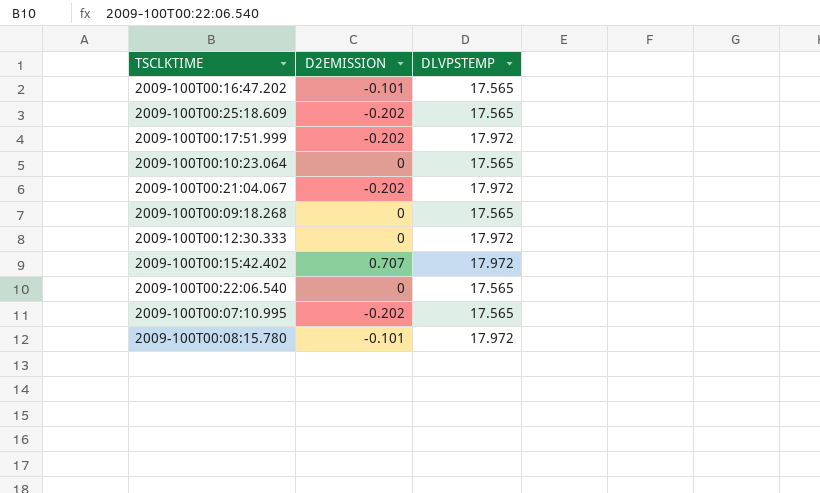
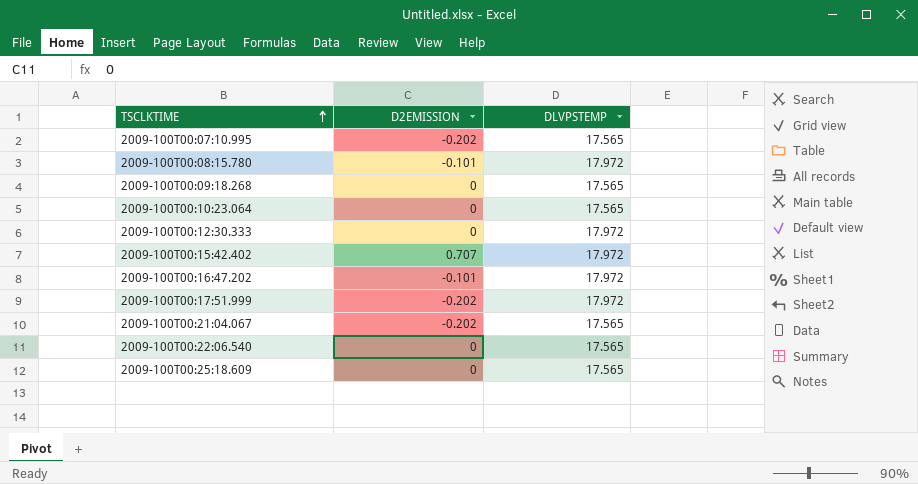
row order: none -> TSCLKTIME ascending
2009-100T00:16:47.202 | DLVPSTEMP: 17.565 -> 17.972
2009-100T00:21:04.067 | DLVPSTEMP: 17.972 -> 17.565
2009-100T00:25:18.609 | D2EMISSION: -0.202 -> 0

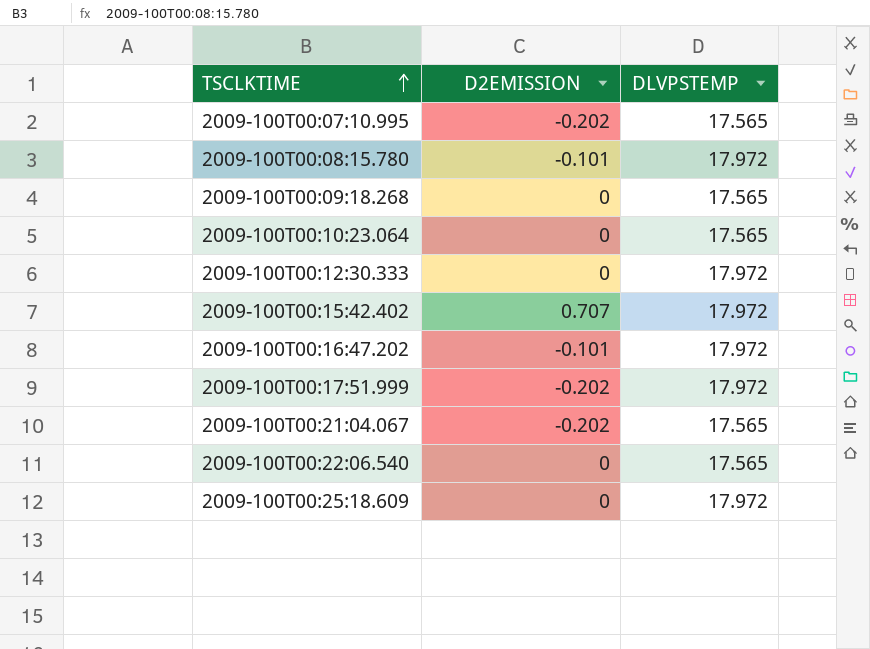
2009-100T00:25:18.609 | DLVPSTEMP: 17.565 -> 17.972

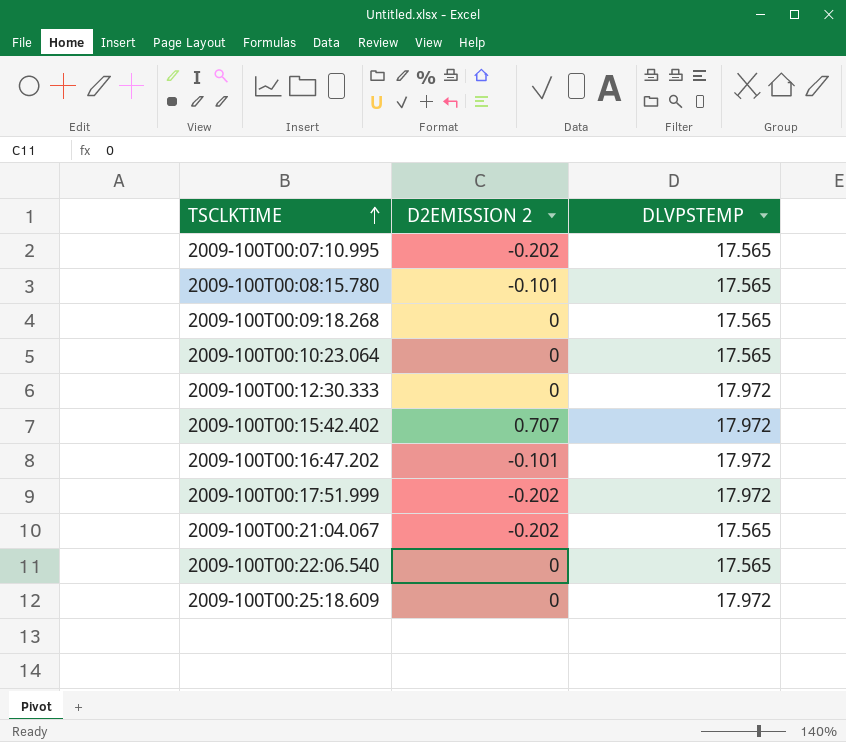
column name: D2EMISSION -> D2EMISSION 2
2009-100T00:08:15.780 | DLVPSTEMP: 17.972 -> 17.565

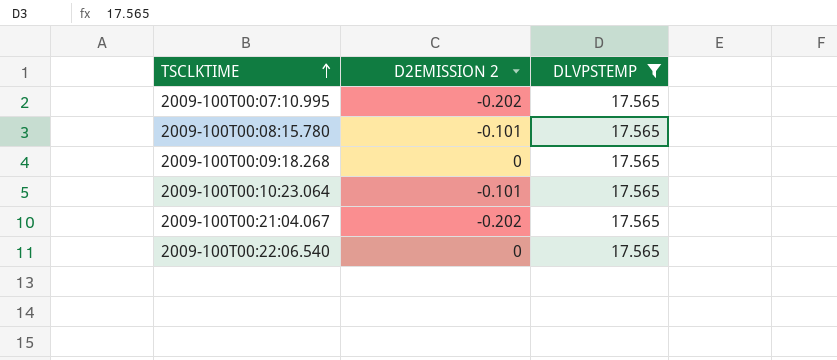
filter: none -> DLVPSTEMP = 17.565
2009-100T00:10:23.064 | D2EMISSION 2: 0 -> -0.101

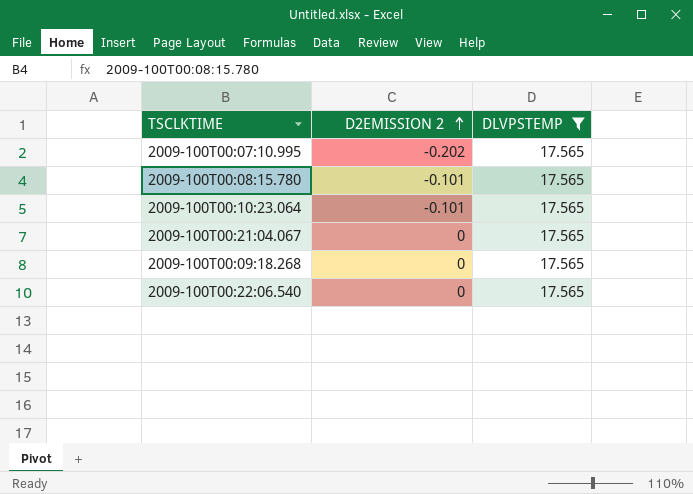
row order: TSCLKTIME ascending -> D2EMISSION 2 ascending
2009-100T00:21:04.067 | D2EMISSION 2: -0.202 -> 0

